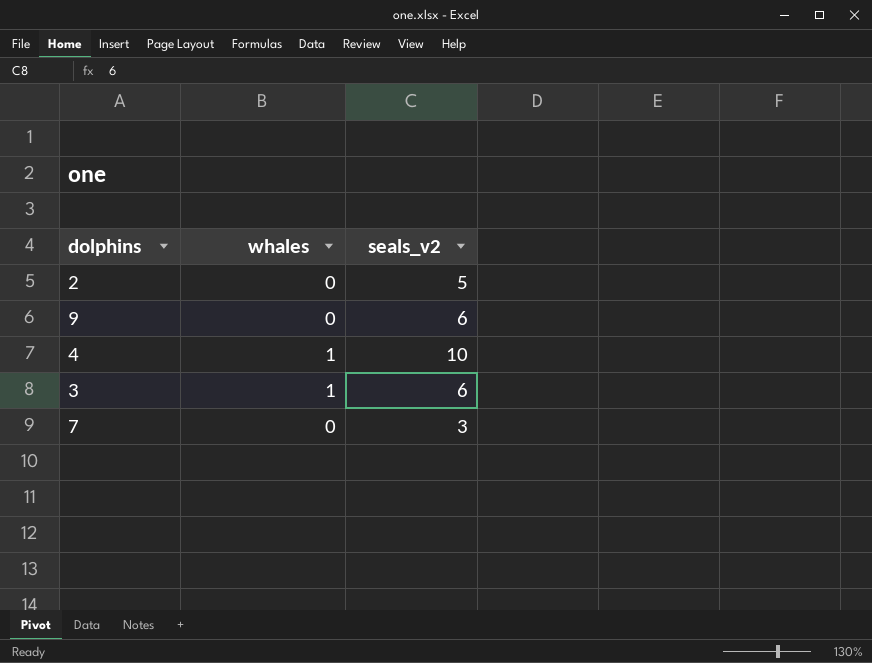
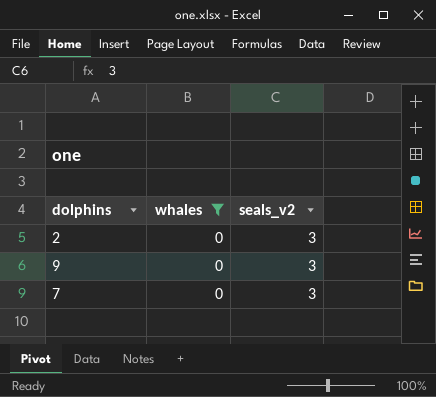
filter: none -> whales = 0
2 | seals_v2: 5 -> 3
9 | seals_v2: 6 -> 3

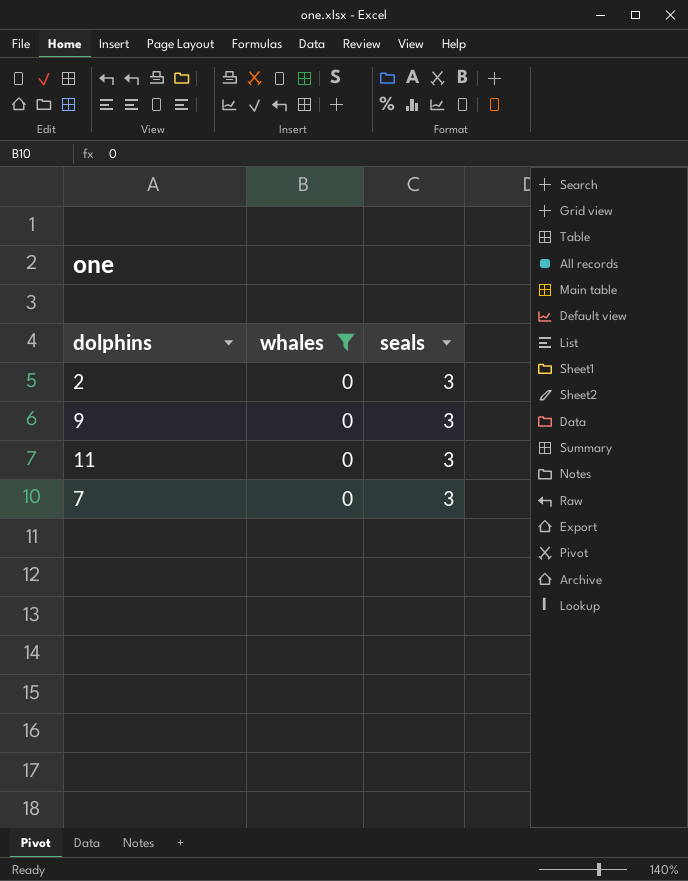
column name: seals_v2 -> seals
row 11: none -> 0 | 3

